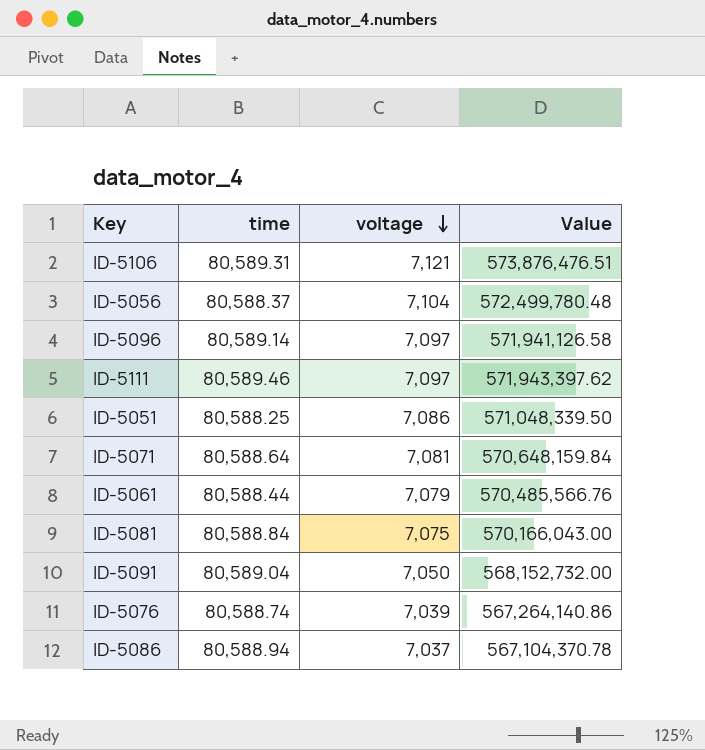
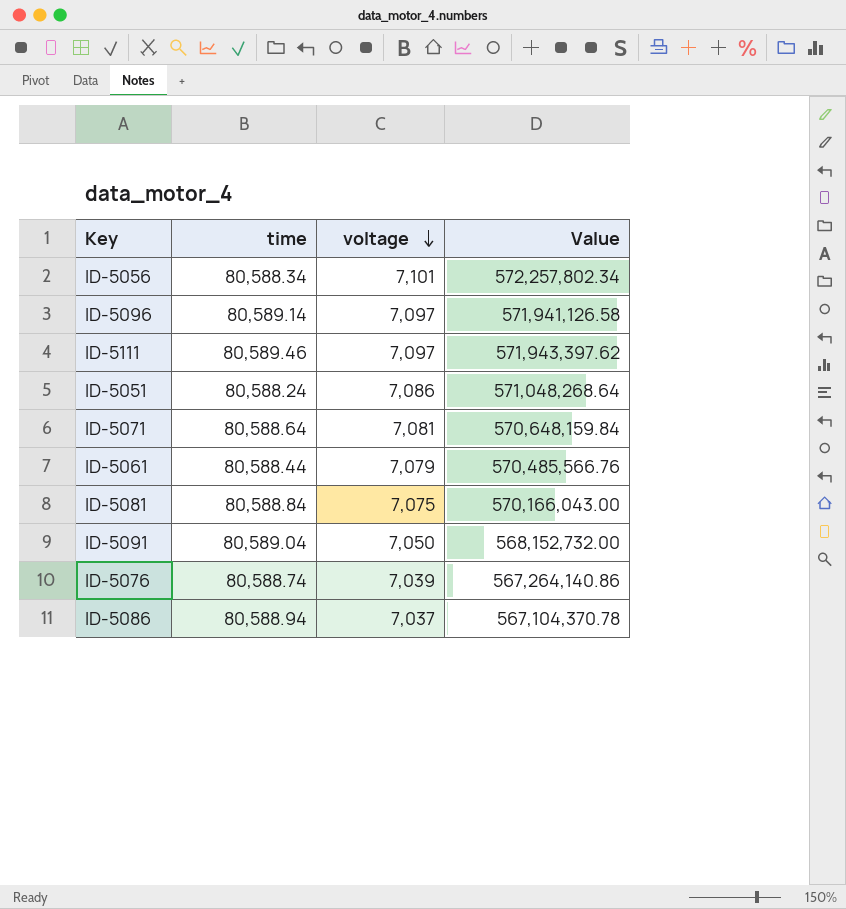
row ID-5106: 80,589.31 | 7,121 | 573,876,476.51 -> none
ID-5056 | time: 80,588.37 -> 80,588.34
ID-5056 | voltage: 7,104 -> 7,101
ID-5056 | Value: 572,499,780.48 -> 572,257,802.34
ID-5051 | time: 80,588.25 -> 80,588.24
ID-5051 | Value: 571,048,339.50 -> 571,048,268.64

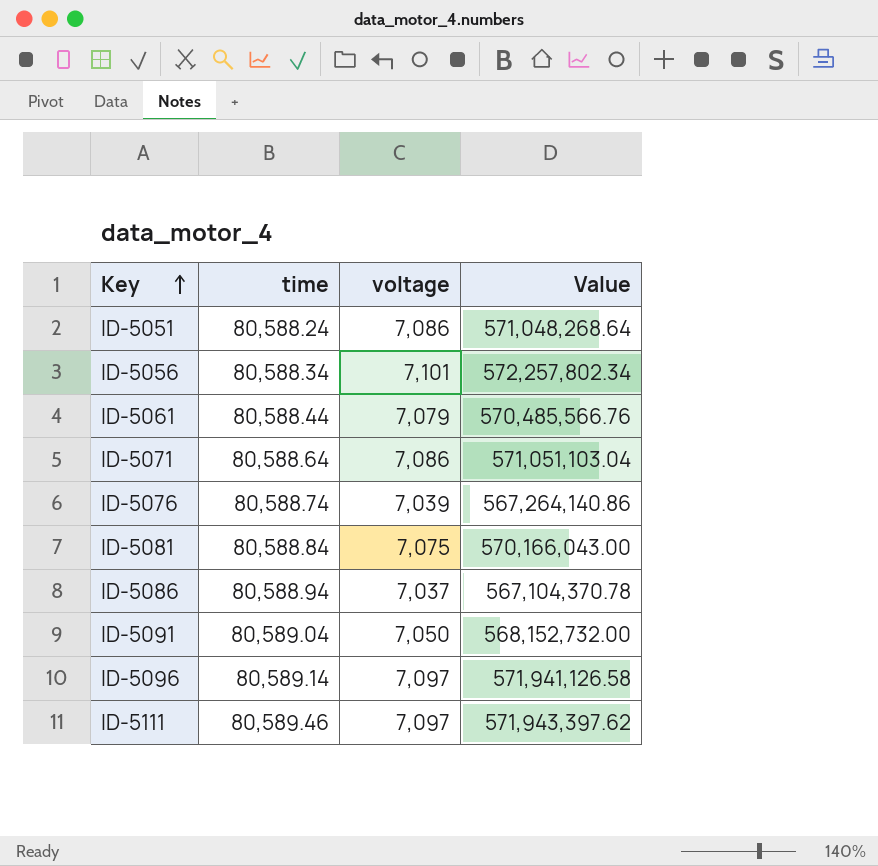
row order: voltage descending -> Key ascending
ID-5071 | voltage: 7,081 -> 7,086
ID-5071 | Value: 570,648,159.84 -> 571,051,103.04

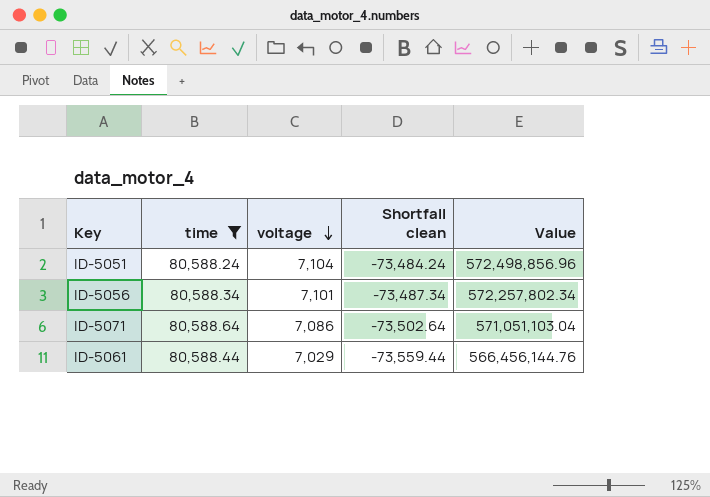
filter: none -> time <= 80,588.64
row order: Key ascending -> voltage descending
column Shortfall clean | formula: none -> [voltage] - [time]
ID-5051 | voltage: 7,086 -> 7,104
ID-5051 | Value: 571,048,268.64 -> 572,498,856.96
ID-5061 | voltage: 7,079 -> 7,029
ID-5061 | Value: 570,485,566.76 -> 566,456,144.76

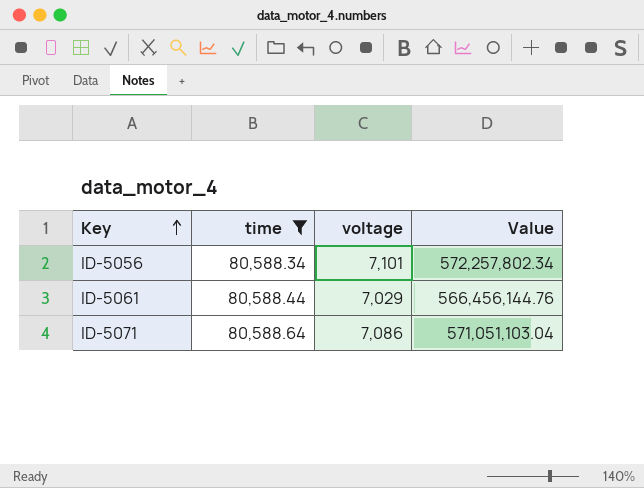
row order: voltage descending -> Key ascending
column Shortfall clean | formula: [voltage] - [time] -> none
row ID-5051: 80,588.24 | 7,104 | -73,484.24 | 572,498,856.96 -> none

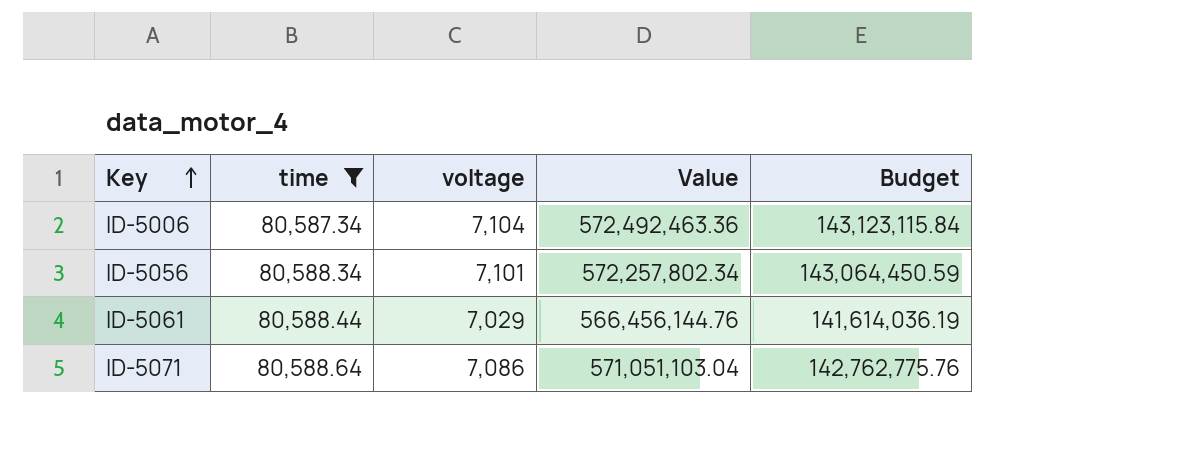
column Budget | formula: none -> [Value] * 0.25
row ID-5006: none -> 80,587.34 | 7,104 | 572,492,463.36 | 143,123,115.84

